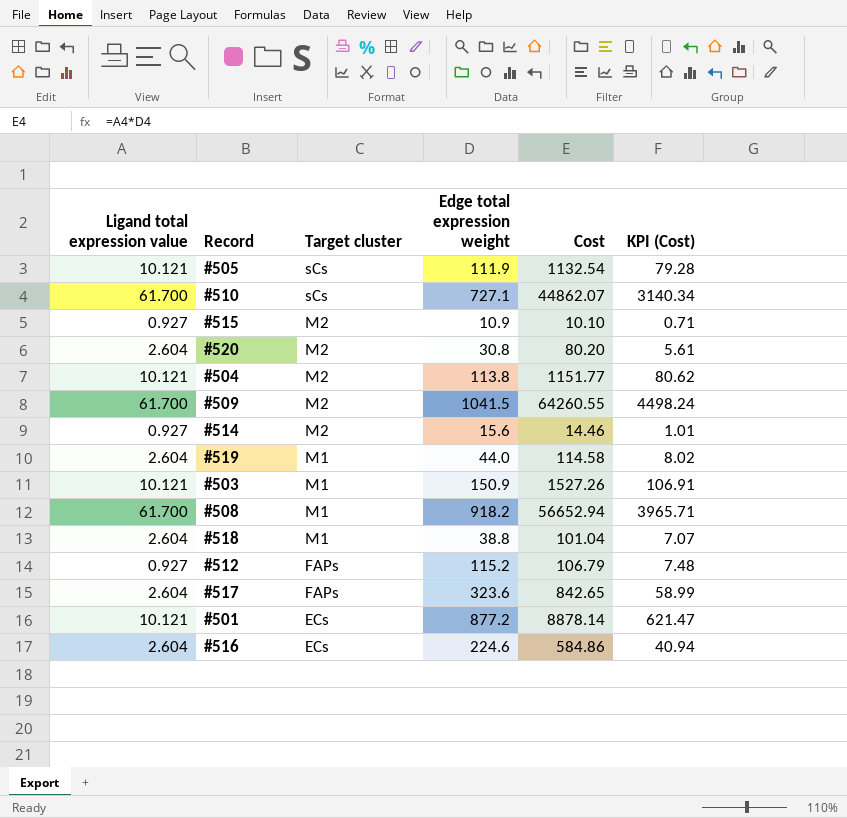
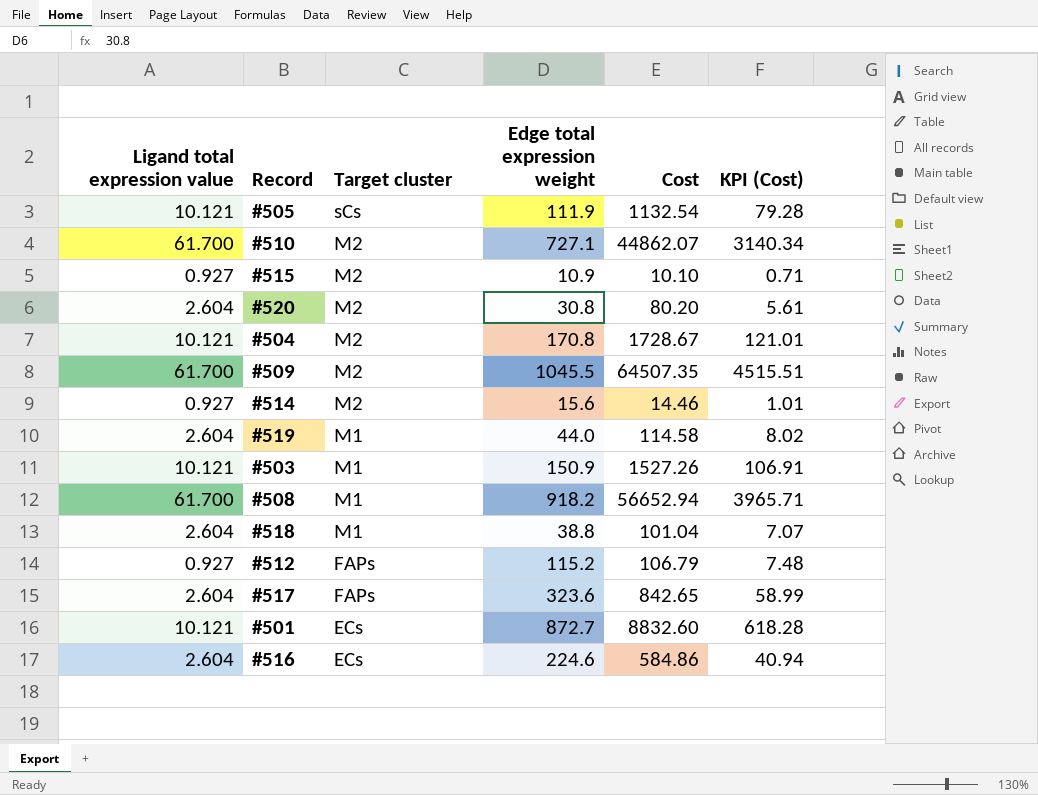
#510 | Target cluster: sCs -> M2
#504 | Edge total expression weight: 113.8 -> 170.8
#504 | Cost: 1151.77 -> 1728.67
#504 | KPI (Cost): 80.62 -> 121.01
#509 | Edge total expression weight: 1041.5 -> 1045.5
#509 | Cost: 64260.55 -> 64507.35
#509 | KPI (Cost): 4498.24 -> 4515.51
#501 | Edge total expression weight: 877.2 -> 872.7
#501 | Cost: 8878.14 -> 8832.60
#501 | KPI (Cost): 621.47 -> 618.28

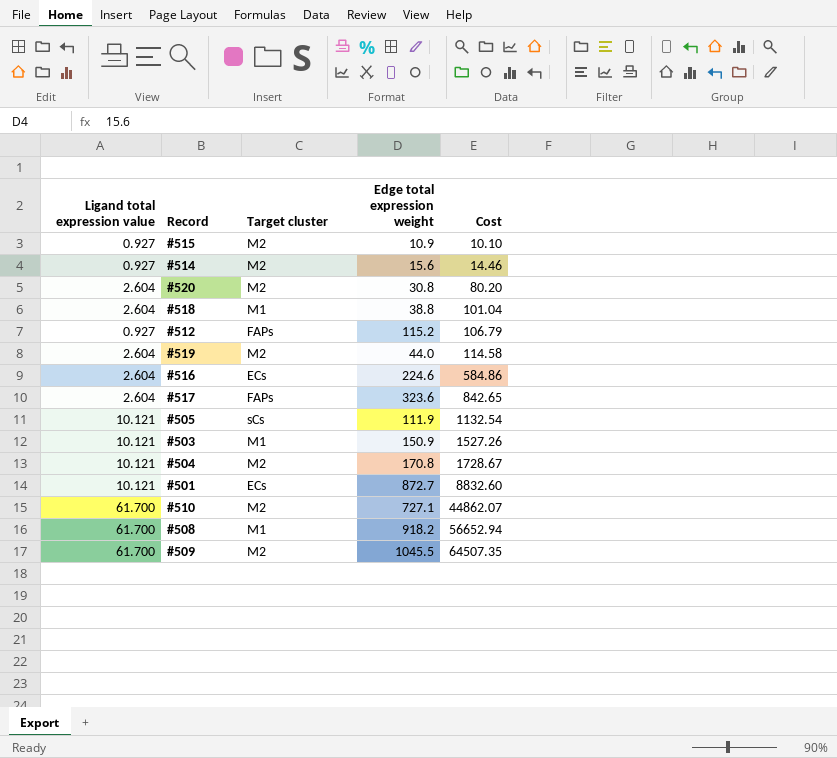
row order: Target cluster descending -> Cost ascending
column KPI (Cost) | formula: [Cost] * 0.07 -> none
#519 | Target cluster: M1 -> M2

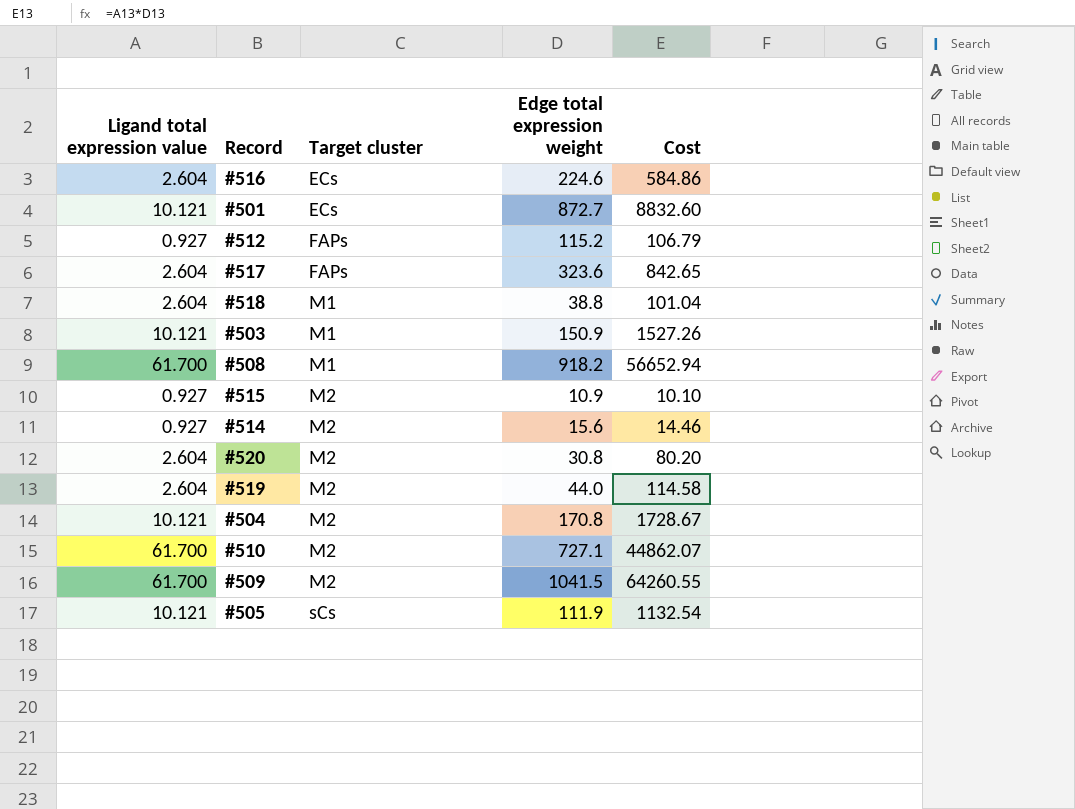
row order: Cost ascending -> Target cluster ascending
#509 | Edge total expression weight: 1045.5 -> 1041.5
#509 | Cost: 64507.35 -> 64260.55

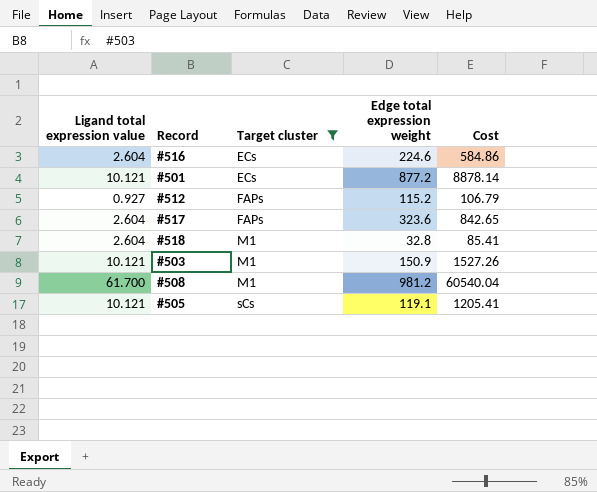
filter: none -> Target cluster != M2
#501 | Edge total expression weight: 872.7 -> 877.2
#501 | Cost: 8832.60 -> 8878.14
#518 | Edge total expression weight: 38.8 -> 32.8
#518 | Cost: 101.04 -> 85.41
#508 | Edge total expression weight: 918.2 -> 981.2
#508 | Cost: 56652.94 -> 60540.04
#505 | Edge total expression weight: 111.9 -> 119.1
#505 | Cost: 1132.54 -> 1205.41

